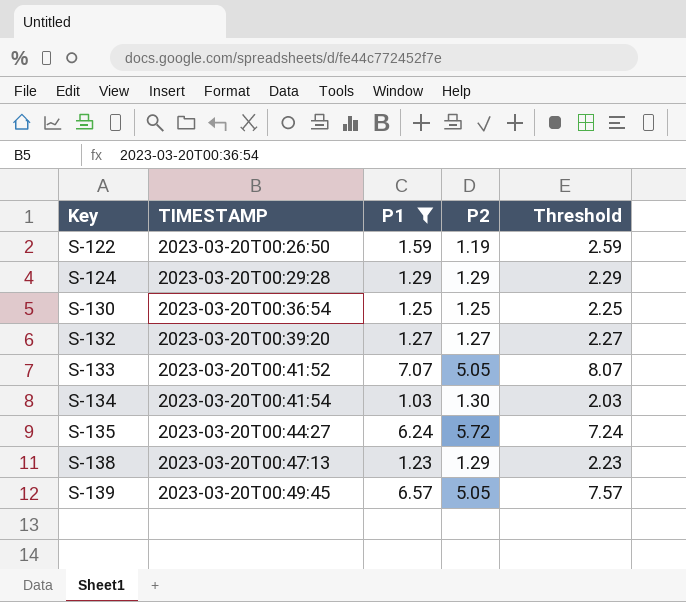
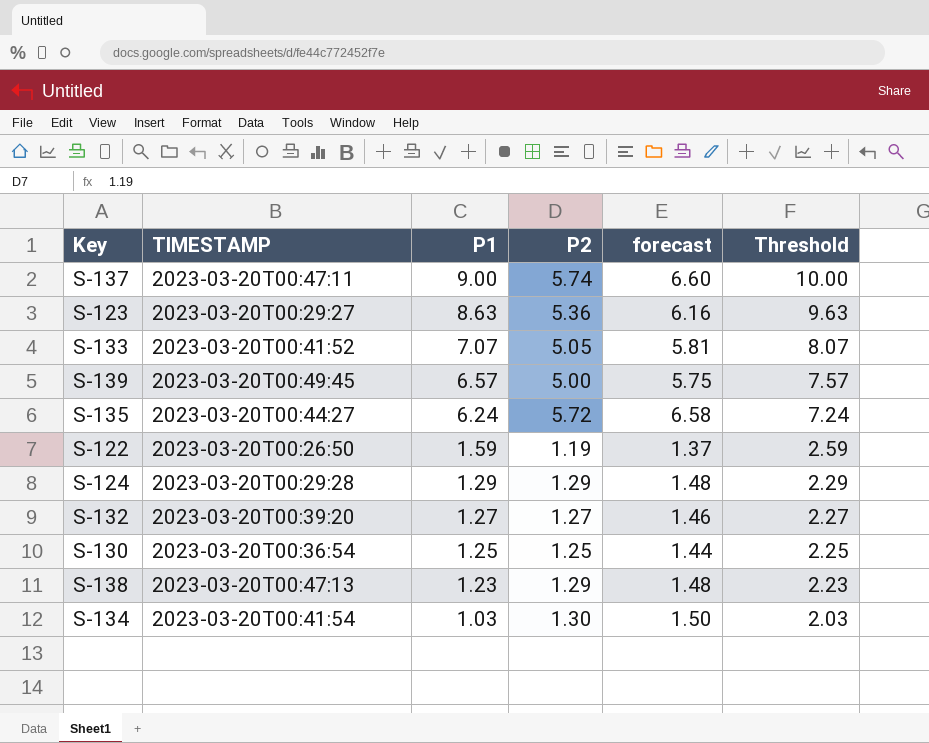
filter: P1 <= 7.07 -> none
row order: Key ascending -> P1 descending
column forecast | formula: none -> [P2] * 1.15
S-139 | P2: 5.05 -> 5.00

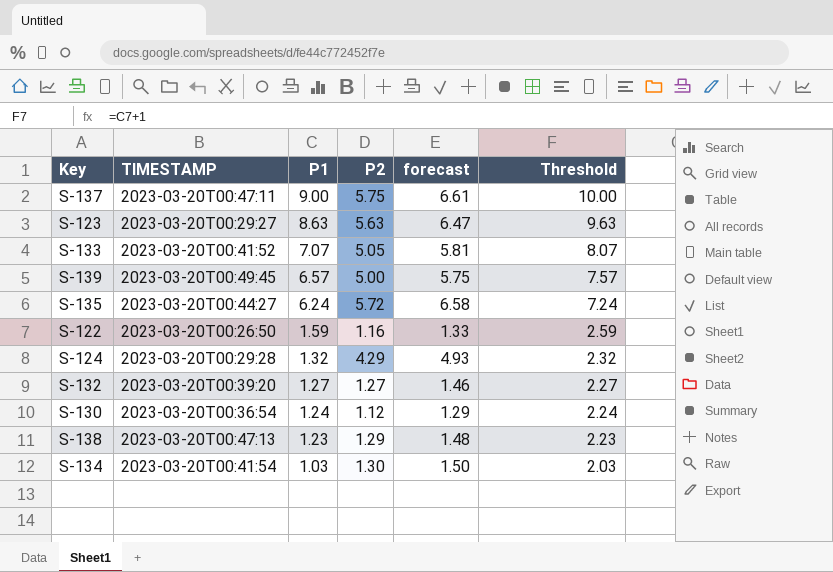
S-137 | P2: 5.74 -> 5.75
S-137 | forecast: 6.60 -> 6.61
S-123 | P2: 5.36 -> 5.63
S-123 | forecast: 6.16 -> 6.47
S-122 | P2: 1.19 -> 1.16
S-122 | forecast: 1.37 -> 1.33
S-124 | P1: 1.29 -> 1.32
S-124 | P2: 1.29 -> 4.29
S-124 | forecast: 1.48 -> 4.93
S-124 | Threshold: 2.29 -> 2.32
S-130 | P1: 1.25 -> 1.24
S-130 | P2: 1.25 -> 1.12
S-130 | forecast: 1.44 -> 1.29
S-130 | Threshold: 2.25 -> 2.24

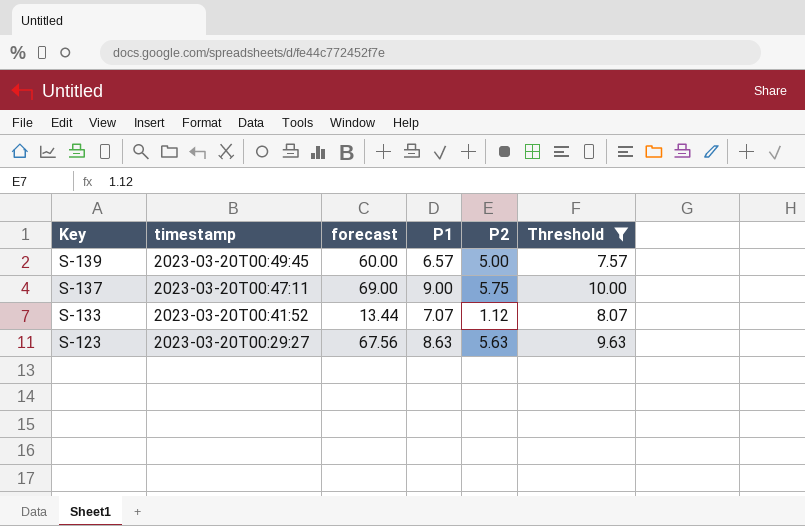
filter: none -> Threshold >= 7.57
row order: P1 descending -> Key descending
column name: TIMESTAMP -> timestamp
column forecast | formula: [P2] * 1.15 -> [P2] * 12
column forecast | position: 5 -> 3
S-133 | P2: 5.05 -> 1.12

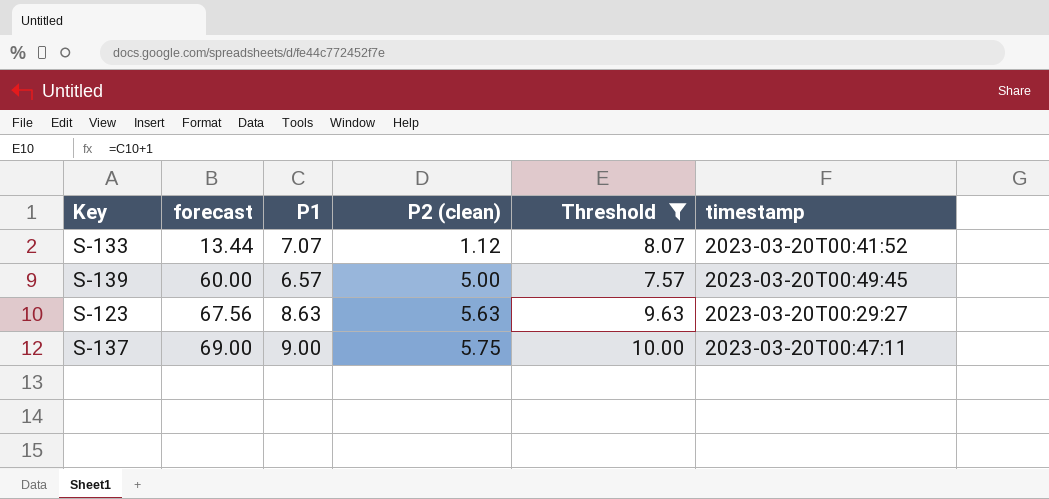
row order: Key descending -> forecast ascending
column name: P2 -> P2 (clean)
column timestamp | position: 2 -> 6

